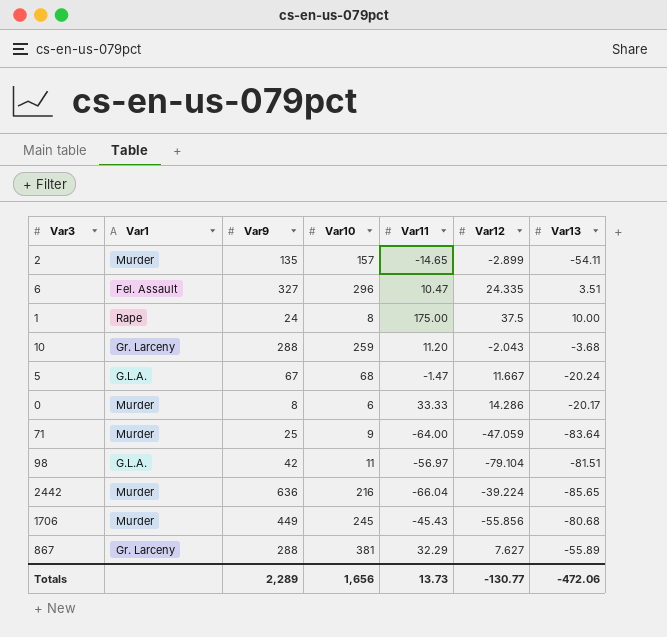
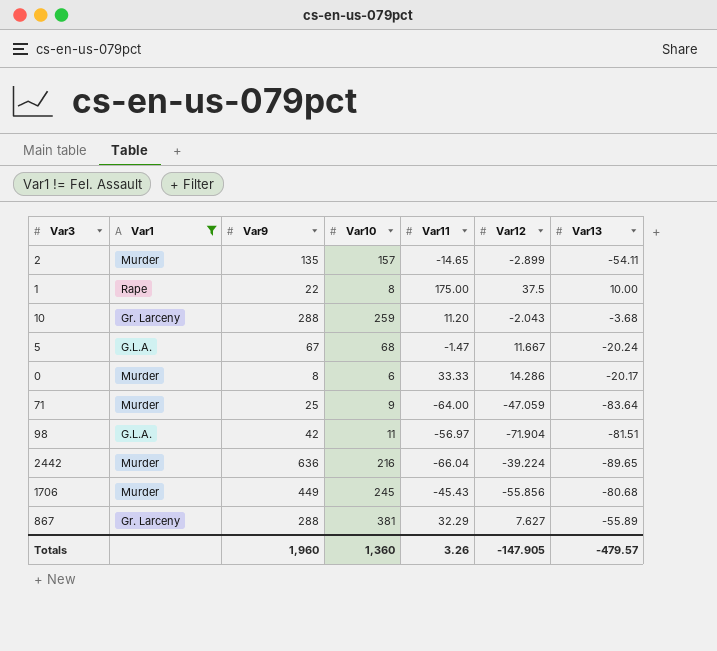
filter: none -> Var1 != Fel. Assault
1 | Var9: 24 -> 22
98 | Var12: -79.104 -> -71.904
2442 | Var13: -85.65 -> -89.65
Totals | Var9: 2,289 -> 1,960
Totals | Var10: 1,656 -> 1,360
Totals | Var11: 13.73 -> 3.26
Totals | Var12: -130.77 -> -147.905
Totals | Var13: -472.06 -> -479.57

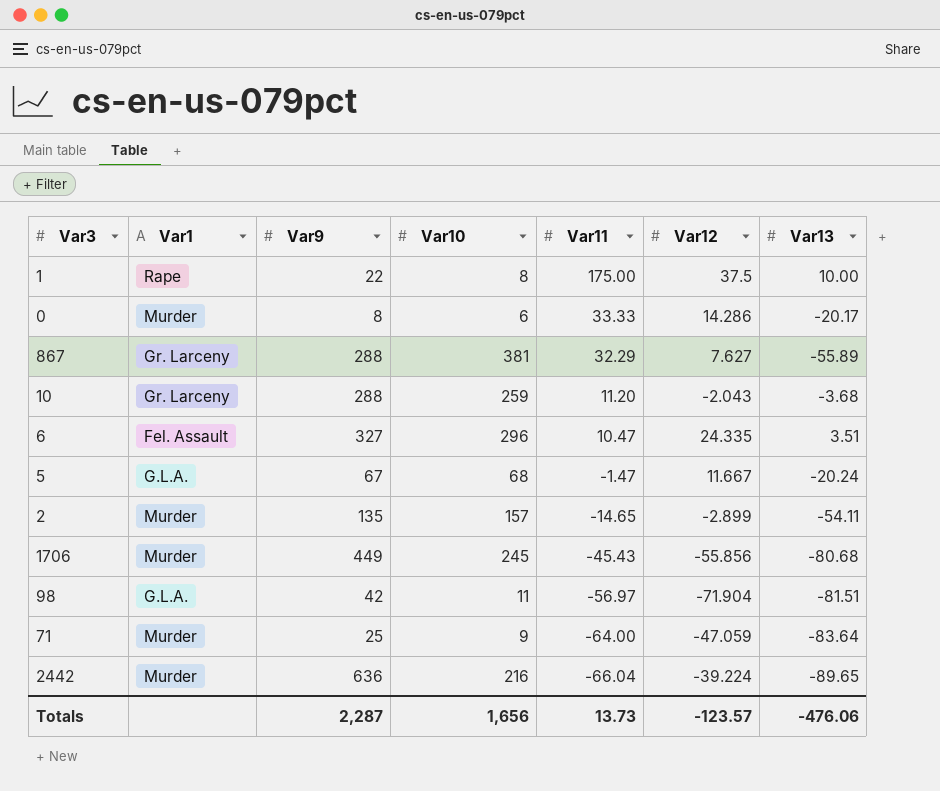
filter: Var1 != Fel. Assault -> none
row order: none -> Var11 descending
Totals | Var9: 1,960 -> 2,287
Totals | Var10: 1,360 -> 1,656
Totals | Var11: 3.26 -> 13.73
Totals | Var12: -147.905 -> -123.57
Totals | Var13: -479.57 -> -476.06

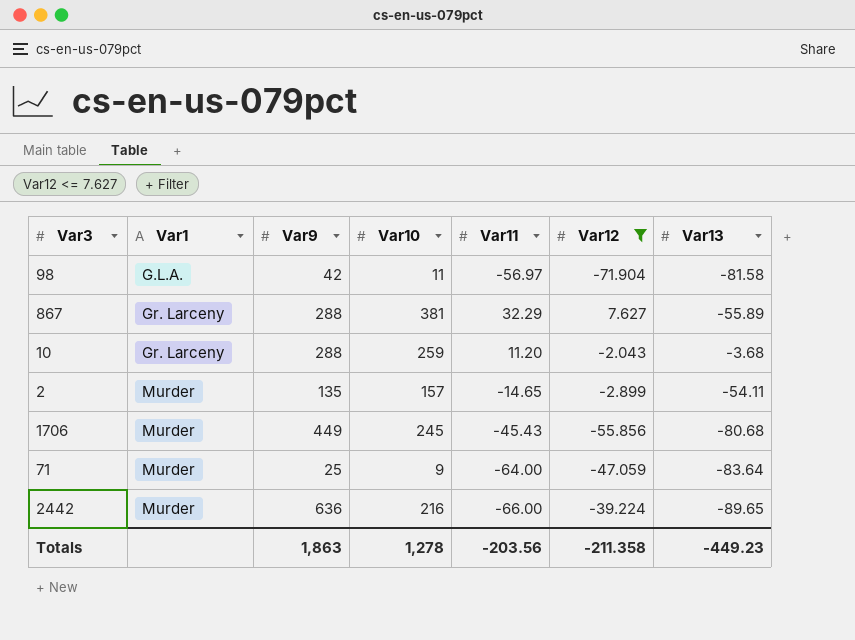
filter: none -> Var12 <= 7.627
row order: Var11 descending -> Var1 ascending
98 | Var13: -81.51 -> -81.58
2442 | Var11: -66.04 -> -66.00
Totals | Var9: 2,287 -> 1,863
Totals | Var10: 1,656 -> 1,278
Totals | Var11: 13.73 -> -203.56
Totals | Var12: -123.57 -> -211.358
Totals | Var13: -476.06 -> -449.23

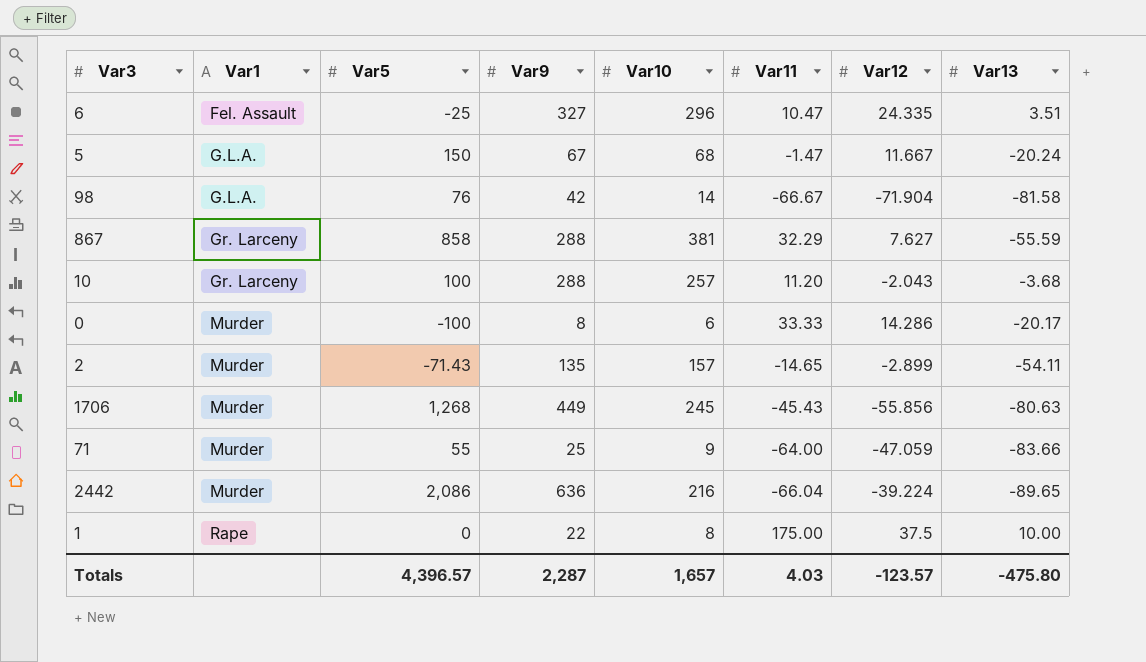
filter: Var12 <= 7.627 -> none
column Var5 | position: none -> 3
98 | Var10: 11 -> 14
98 | Var11: -56.97 -> -66.67
867 | Var13: -55.89 -> -55.59
10 | Var10: 259 -> 257
1706 | Var13: -80.68 -> -80.63
71 | Var13: -83.64 -> -83.66
2442 | Var11: -66.00 -> -66.04
Totals | Var9: 1,863 -> 2,287
Totals | Var10: 1,278 -> 1,657
Totals | Var11: -203.56 -> 4.03
Totals | Var12: -211.358 -> -123.57
Totals | Var13: -449.23 -> -475.80

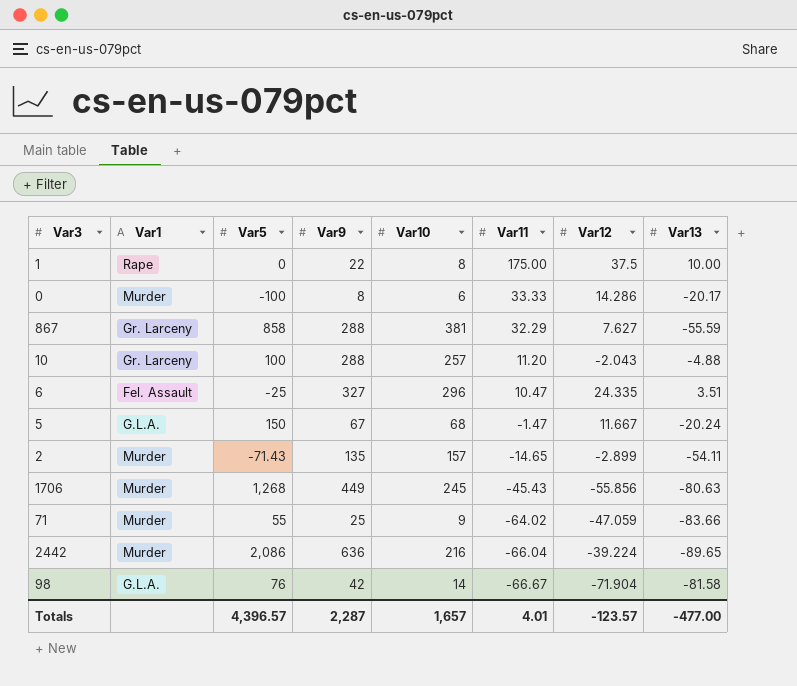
row order: Var1 ascending -> Var11 descending
10 | Var13: -3.68 -> -4.88
71 | Var11: -64.00 -> -64.02
Totals | Var11: 4.03 -> 4.01
Totals | Var13: -475.80 -> -477.00

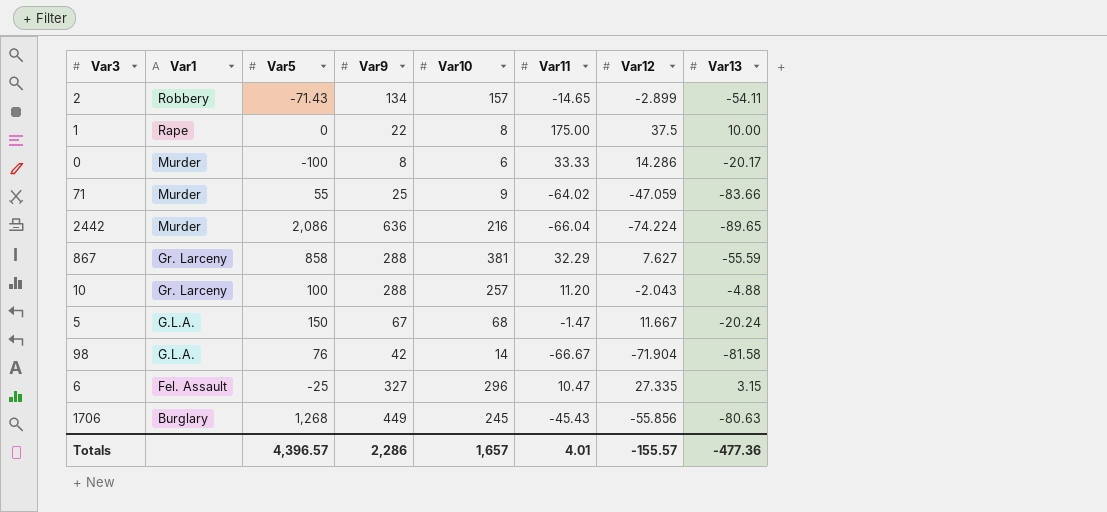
row order: Var11 descending -> Var1 descending
2 | Var1: Murder -> Robbery
2 | Var9: 135 -> 134
2442 | Var12: -39.224 -> -74.224
6 | Var12: 24.335 -> 27.335
6 | Var13: 3.51 -> 3.15
1706 | Var1: Murder -> Burglary
Totals | Var9: 2,287 -> 2,286
Totals | Var12: -123.57 -> -155.57
Totals | Var13: -477.00 -> -477.36

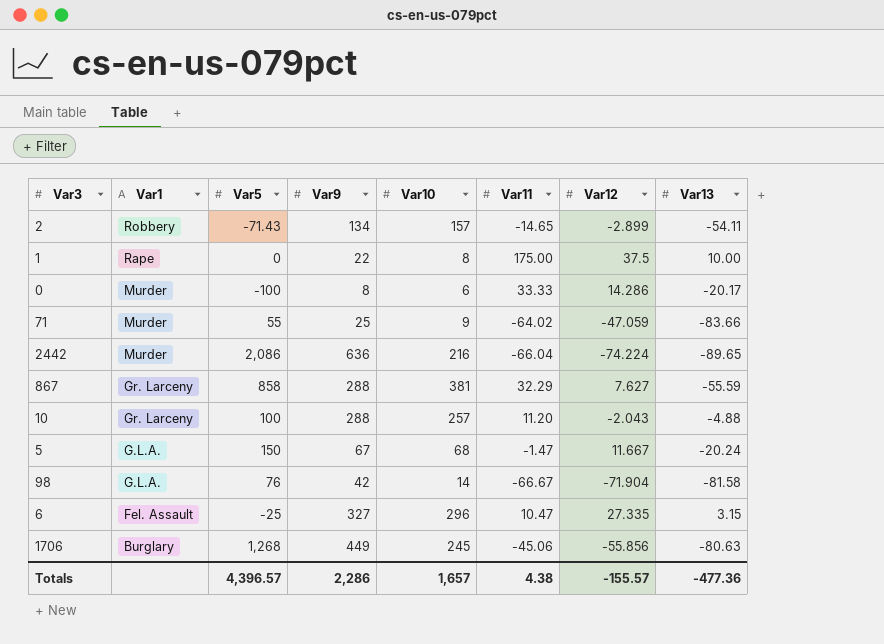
1706 | Var11: -45.43 -> -45.06
Totals | Var11: 4.01 -> 4.38

